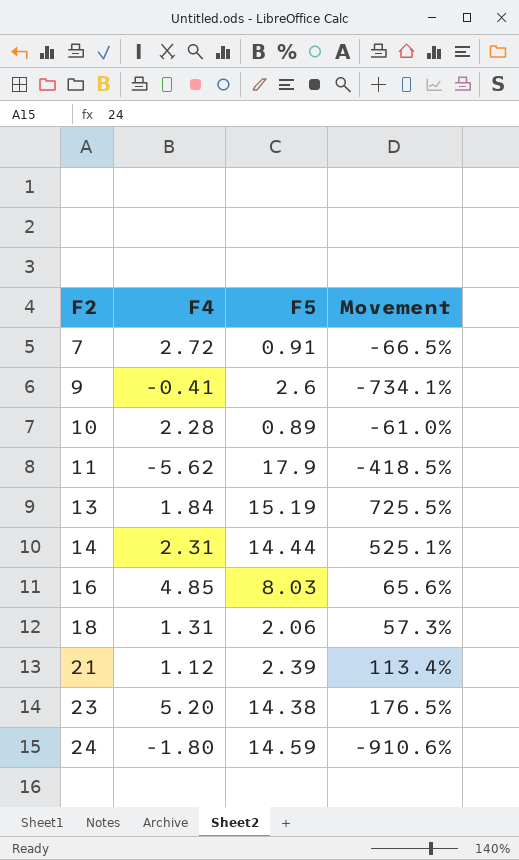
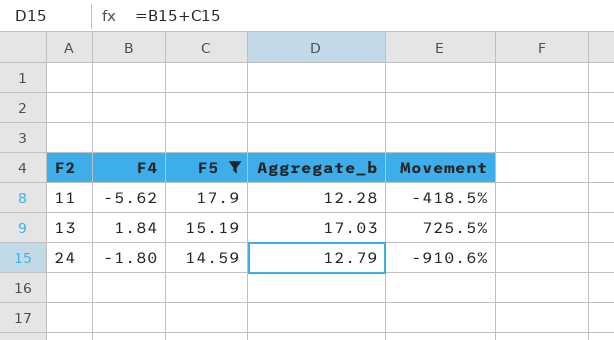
filter: none -> F5 >= 14.59
column Aggregate_b | formula: none -> [F4] + [F5]

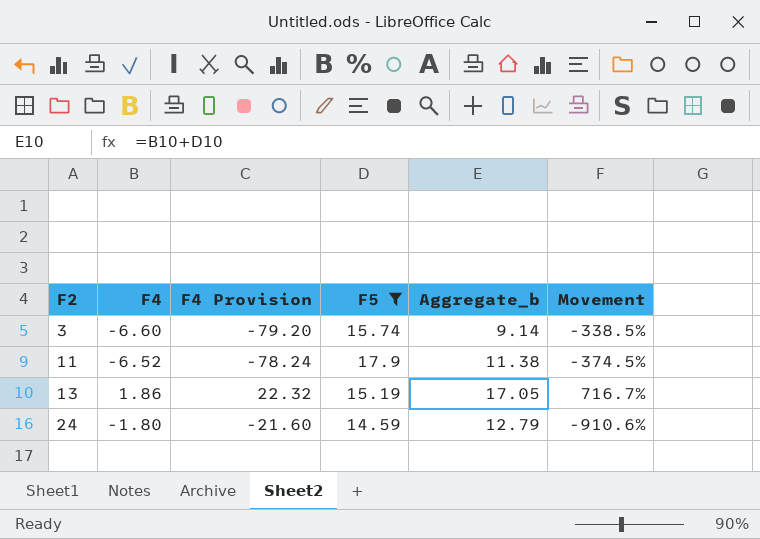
column F4 Provision | formula: none -> [F4] * 12
row 3: none -> -6.60 | -79.20 | 15.74 | 9.14 | -338.5%
11 | F4: -5.62 -> -6.52
11 | Aggregate_b: 12.28 -> 11.38
11 | Movement: -418.5% -> -374.5%
13 | F4: 1.84 -> 1.86
13 | Aggregate_b: 17.03 -> 17.05
13 | Movement: 725.5% -> 716.7%

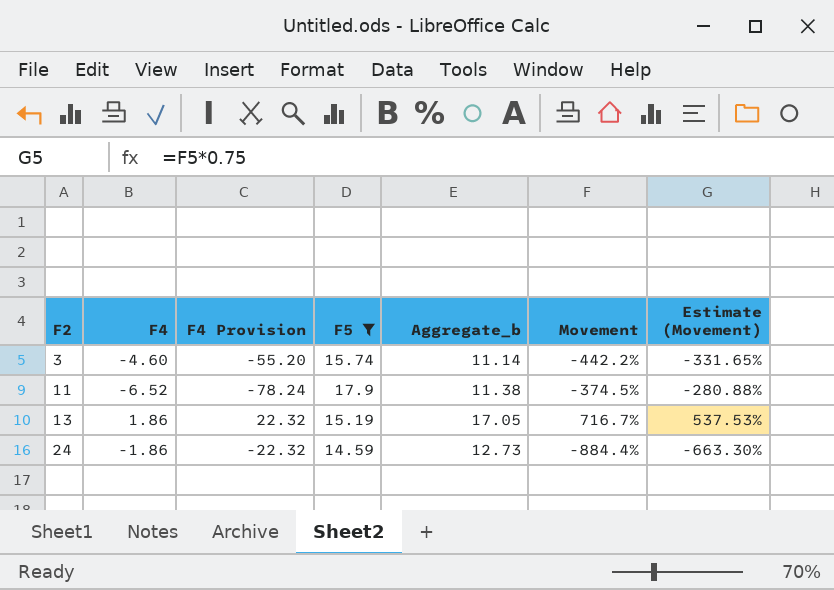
column Estimate (Movement) | formula: none -> [Movement] * 0.75
3 | F4: -6.60 -> -4.60
3 | F4 Provision: -79.20 -> -55.20
3 | Aggregate_b: 9.14 -> 11.14
3 | Movement: -338.5% -> -442.2%
24 | F4: -1.80 -> -1.86
24 | F4 Provision: -21.60 -> -22.32
24 | Aggregate_b: 12.79 -> 12.73
24 | Movement: -910.6% -> -884.4%

